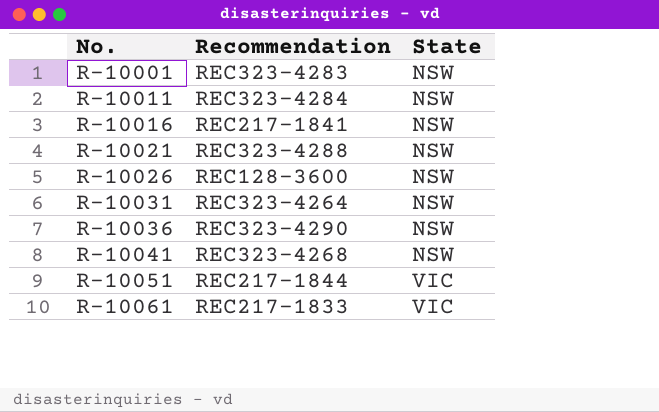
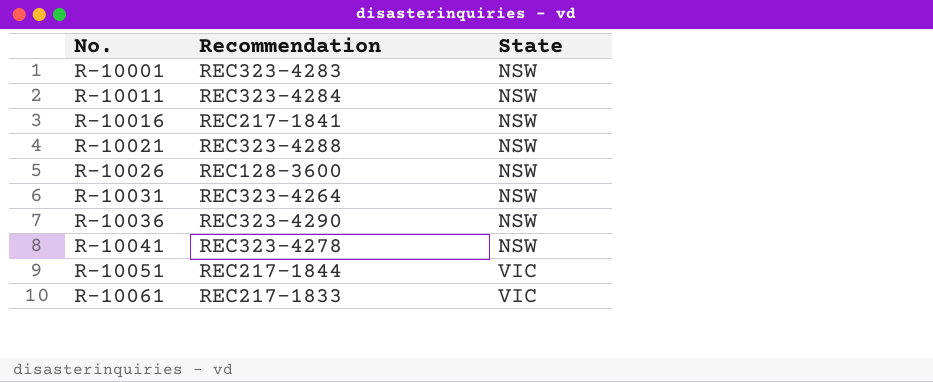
R-10041 | Recommendation: REC323-4268 -> REC323-4278

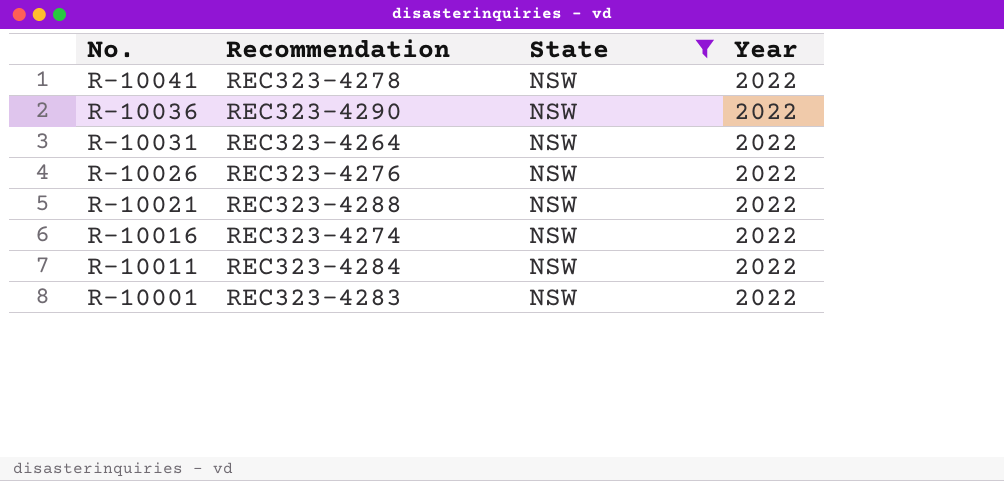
filter: none -> State = NSW
row order: No. ascending -> No. descending
column Year | position: none -> 4
R-10026 | Recommendation: REC128-3600 -> REC323-4276
R-10016 | Recommendation: REC217-1841 -> REC323-4274

